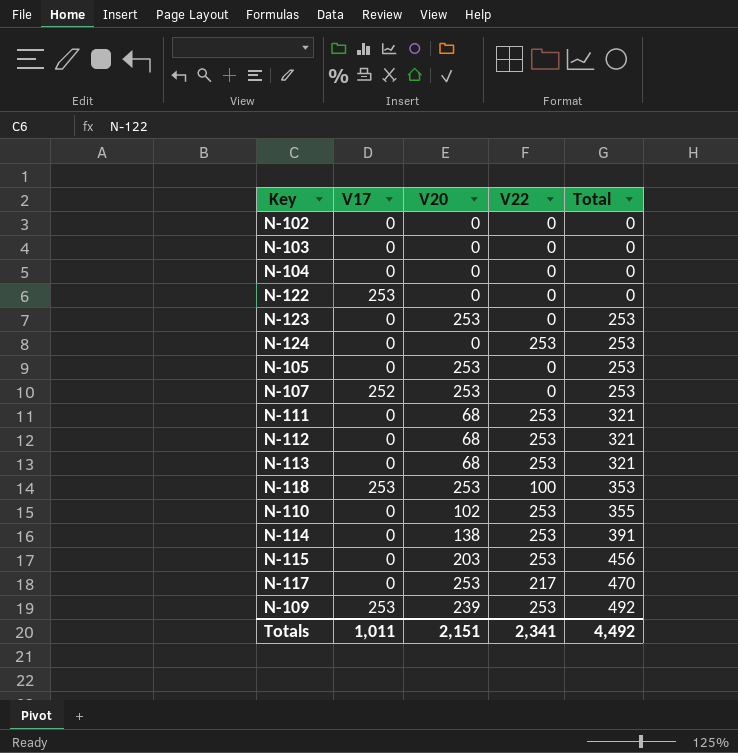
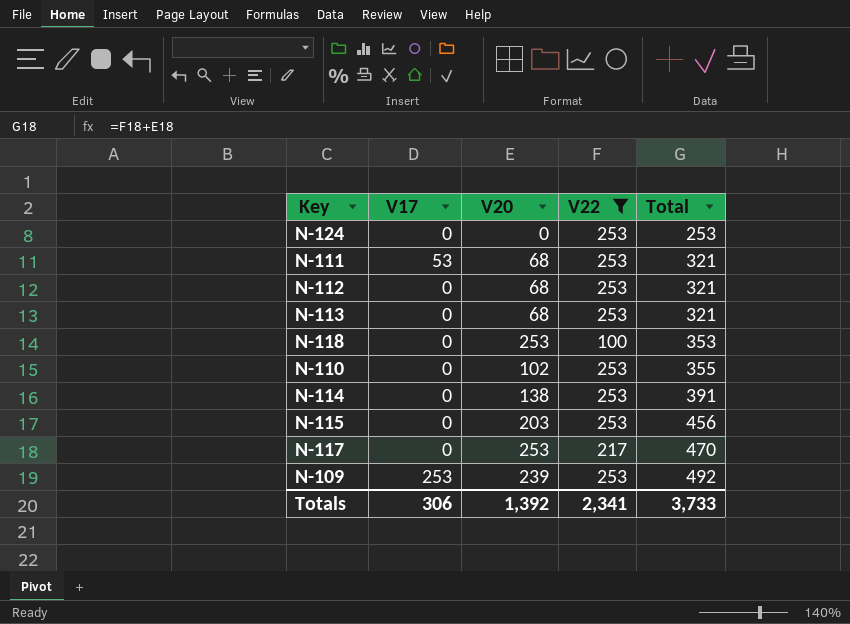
filter: none -> V22 != 0
N-111 | V17: 0 -> 53
N-118 | V17: 253 -> 0
Totals | V17: 1,011 -> 306
Totals | V20: 2,151 -> 1,392
Totals | Total: 4,492 -> 3,733

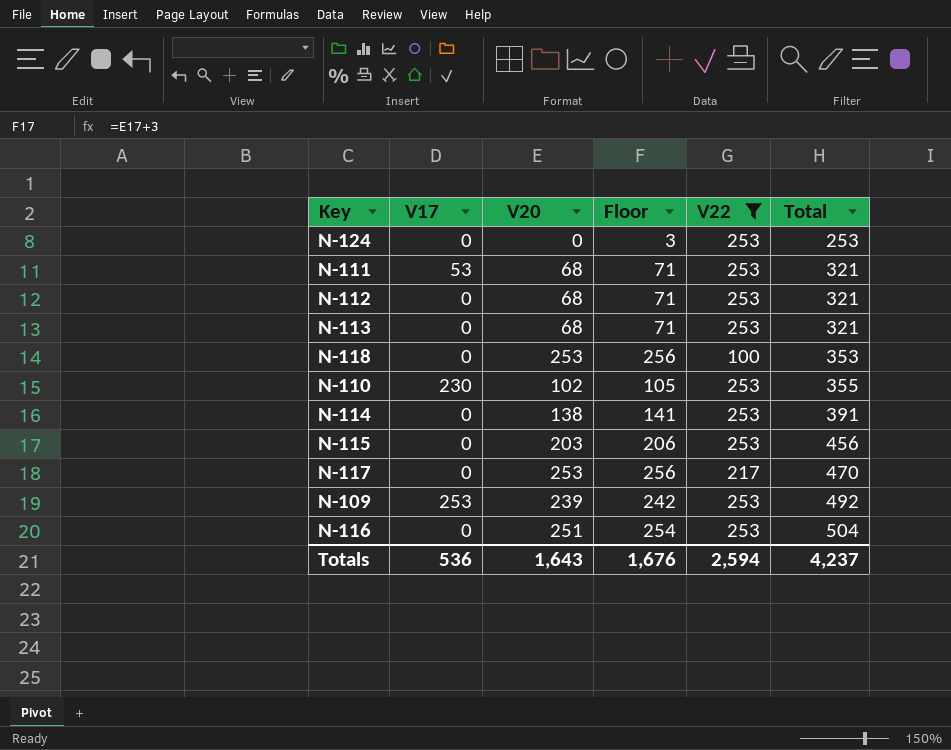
column Floor | formula: none -> [V20] + 3
N-110 | V17: 0 -> 230
row N-116: none -> 0 | 251 | 254 | 253 | 504
Totals | V17: 306 -> 536
Totals | V20: 1,392 -> 1,643
Totals | V22: 2,341 -> 2,594
Totals | Total: 3,733 -> 4,237

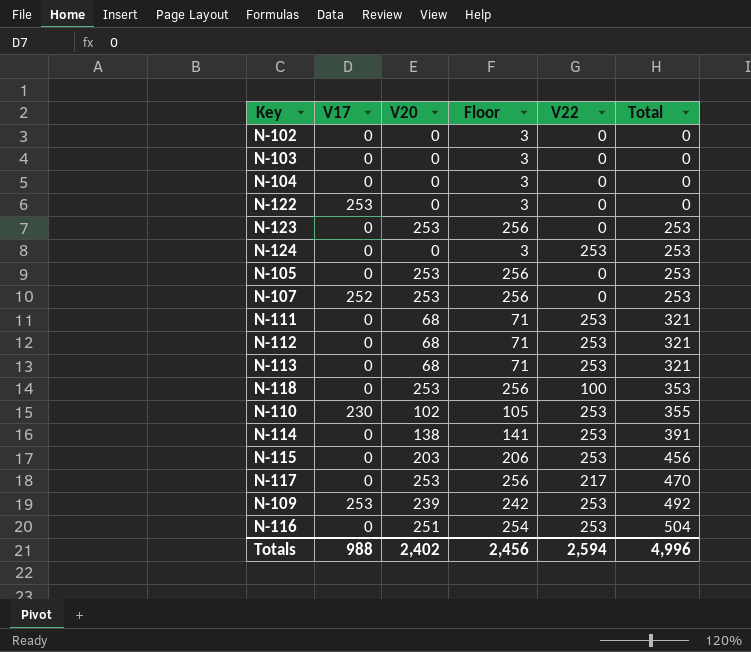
filter: V22 != 0 -> none
N-111 | V17: 53 -> 0
Totals | V17: 536 -> 988
Totals | V20: 1,643 -> 2,402
Totals | Floor: 1,676 -> 2,456
Totals | Total: 4,237 -> 4,996

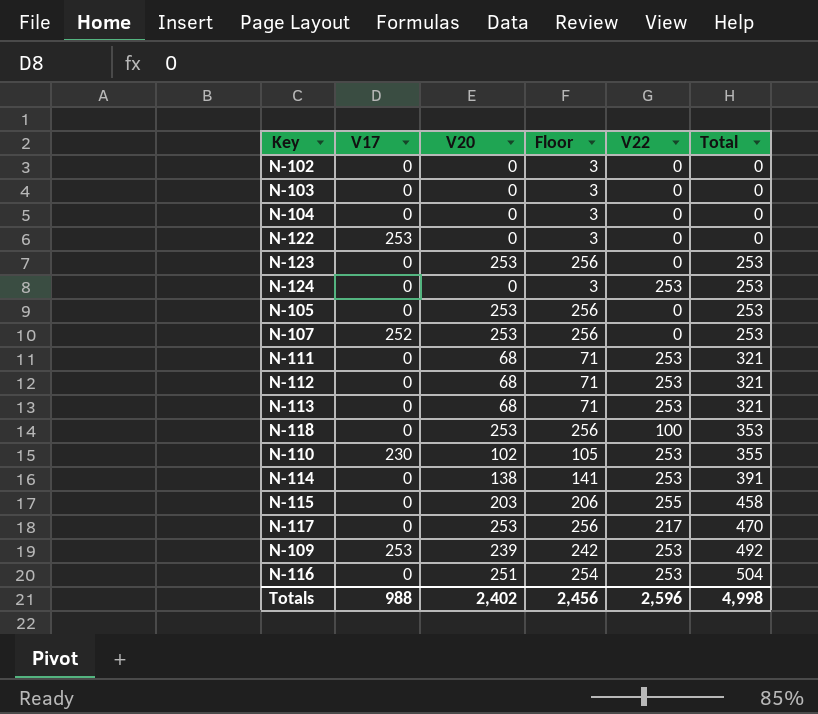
N-115 | V22: 253 -> 255
N-115 | Total: 456 -> 458
Totals | V22: 2,594 -> 2,596
Totals | Total: 4,996 -> 4,998

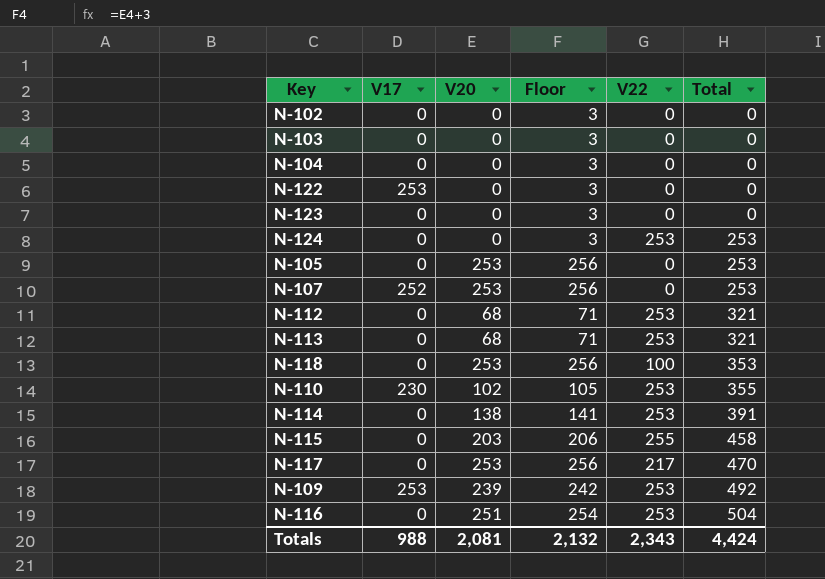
row N-111: 0 | 68 | 71 | 253 | 321 -> none
N-123 | V20: 253 -> 0
N-123 | Floor: 256 -> 3
N-123 | Total: 253 -> 0
Totals | V20: 2,402 -> 2,081
Totals | Floor: 2,456 -> 2,132
Totals | V22: 2,596 -> 2,343
Totals | Total: 4,998 -> 4,424

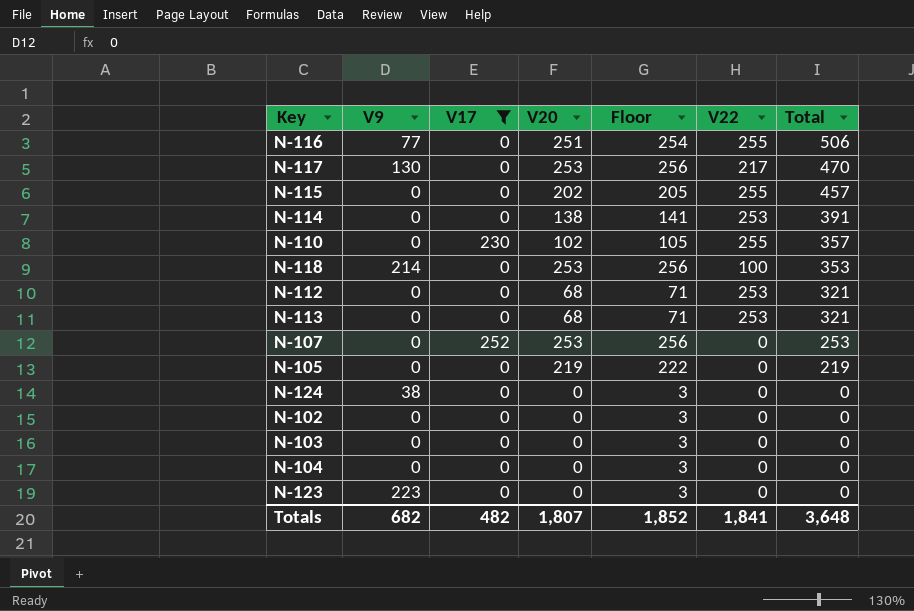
filter: none -> V17 != 253
row order: Total ascending -> Total descending
column V9 | position: none -> 2
N-116 | V22: 253 -> 255
N-116 | Total: 504 -> 506
N-115 | V20: 203 -> 202
N-115 | Floor: 206 -> 205
N-115 | Total: 458 -> 457
N-110 | V22: 253 -> 255
N-110 | Total: 355 -> 357
N-105 | V20: 253 -> 219
N-105 | Floor: 256 -> 222
N-105 | Total: 253 -> 219
N-124 | V22: 253 -> 0
N-124 | Total: 253 -> 0
Totals | V17: 988 -> 482
Totals | V20: 2,081 -> 1,807
Totals | Floor: 2,132 -> 1,852
Totals | V22: 2,343 -> 1,841
Totals | Total: 4,424 -> 3,648

